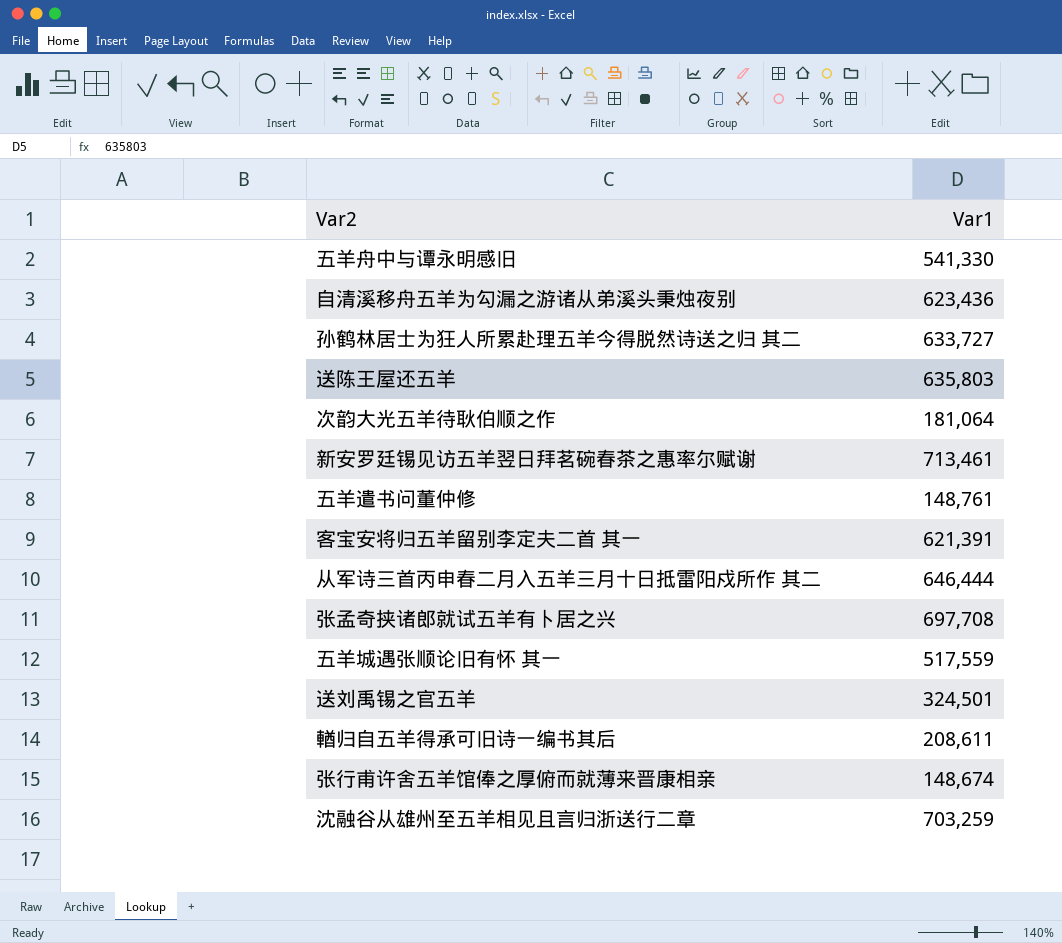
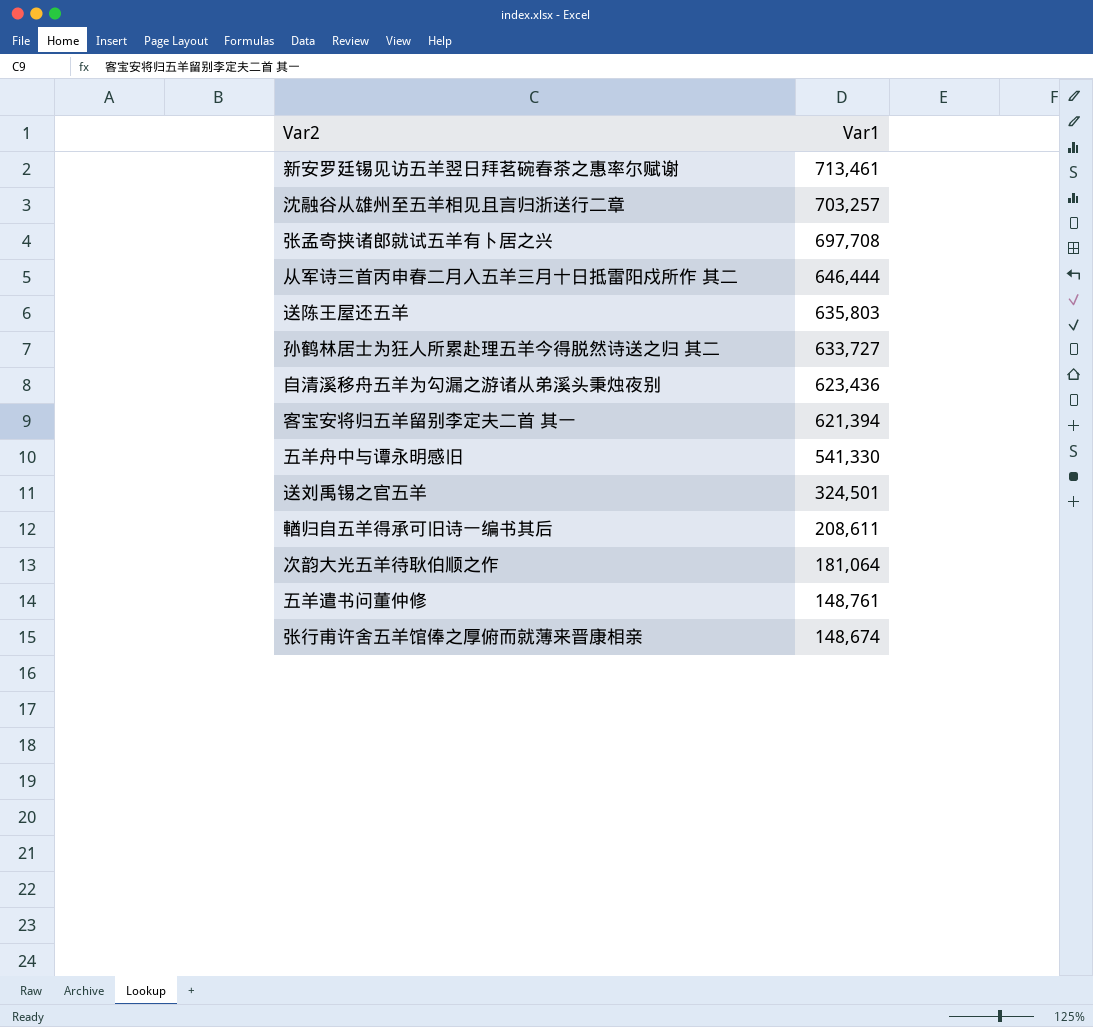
row order: none -> Var1 descending
row 五羊城遇张顺论旧有怀 其一: 517,559 -> none
沈融谷从雄州至五羊相见且言归浙送行二章 | Var1: 703,259 -> 703,257
客宝安将归五羊留别李定夫二首 其一 | Var1: 621,391 -> 621,394

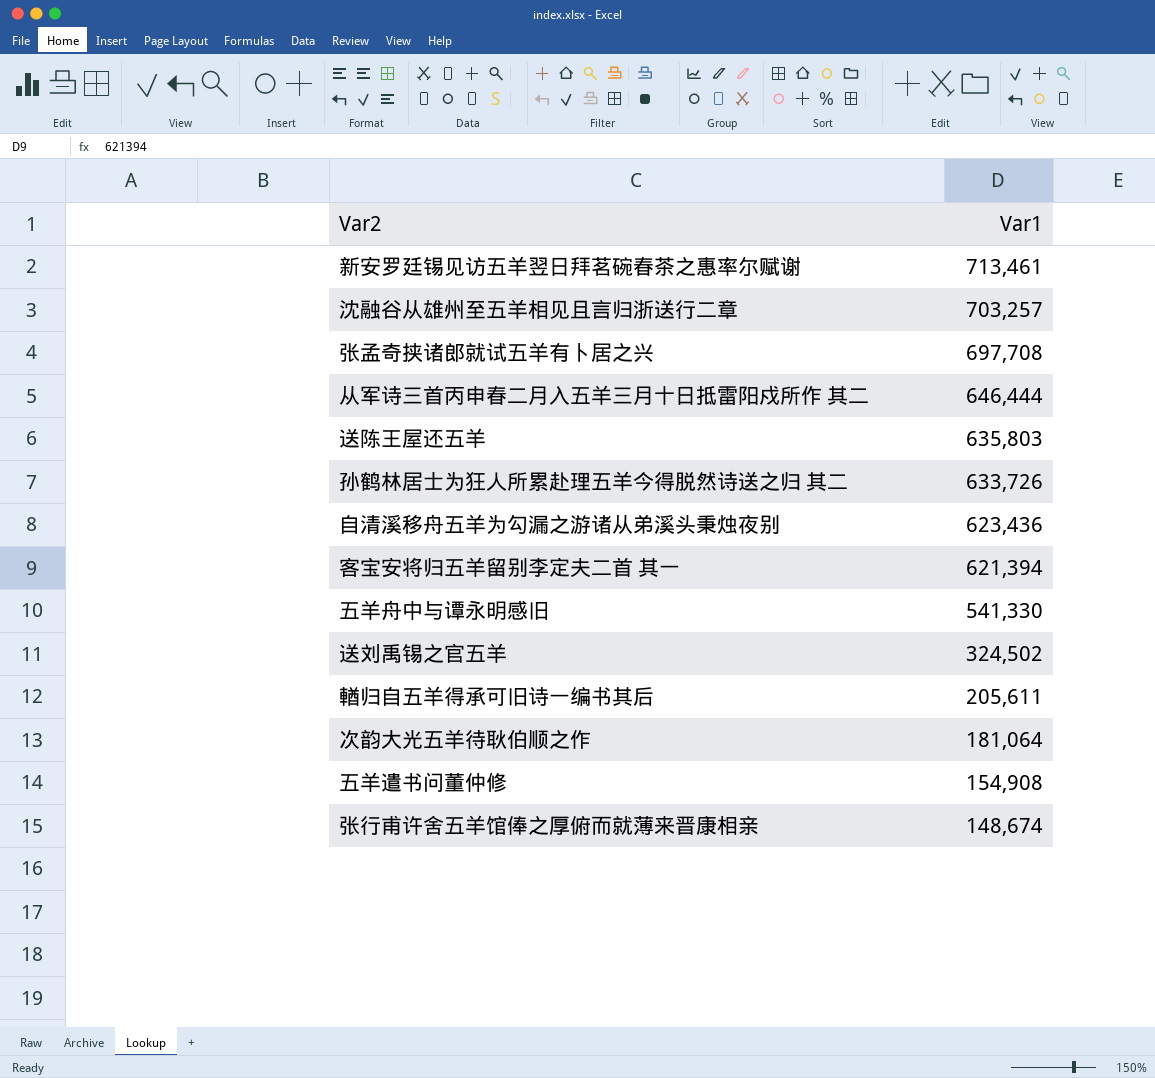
孙鹤林居士为狂人所累赴理五羊今得脱然诗送之归 其二 | Var1: 633,727 -> 633,726
送刘禹锡之官五羊 | Var1: 324,501 -> 324,502
輶归自五羊得承可旧诗一编书其后 | Var1: 208,611 -> 205,611
五羊遣书问董仲修 | Var1: 148,761 -> 154,908

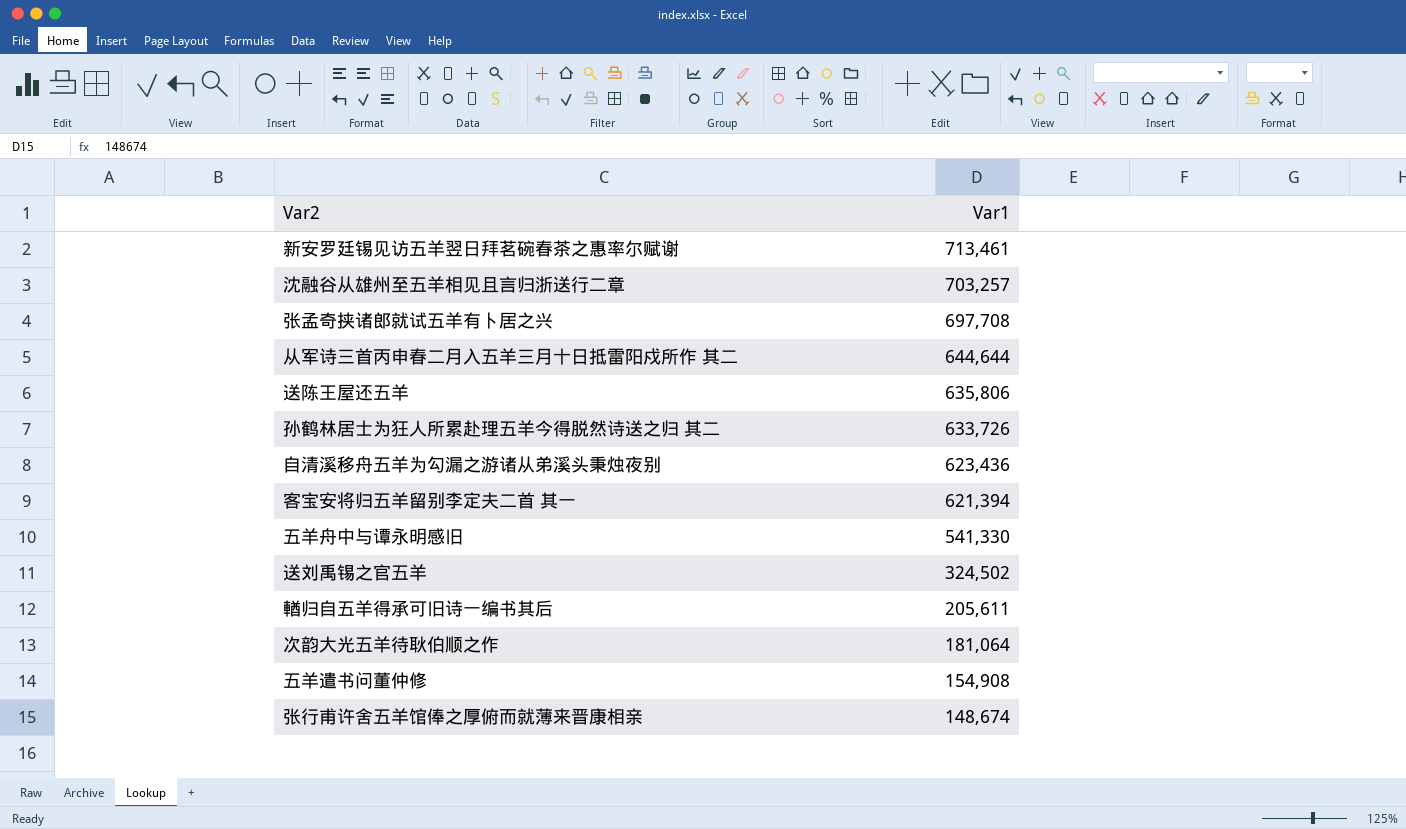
从军诗三首丙申春二月入五羊三月十日抵雷阳戍所作 其二 | Var1: 646,444 -> 644,644
送陈王屋还五羊 | Var1: 635,803 -> 635,806

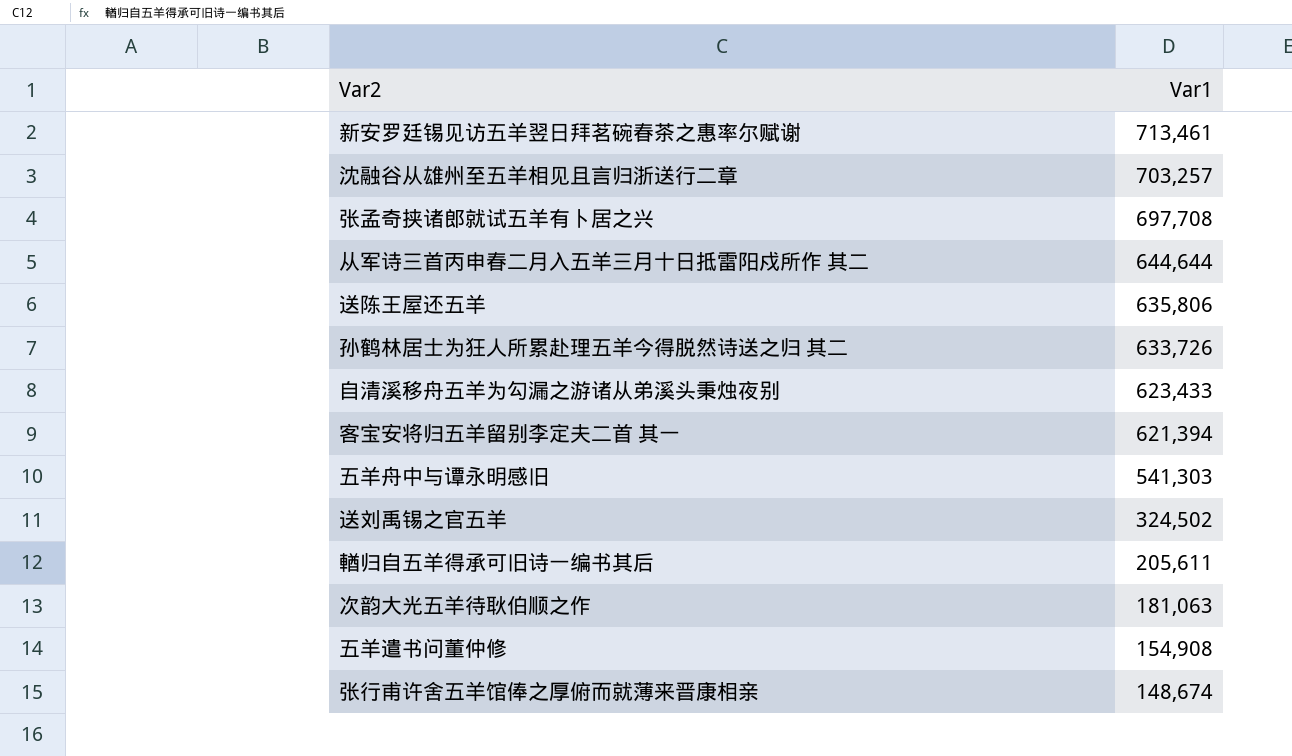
自清溪移舟五羊为勾漏之游诸从弟溪头秉烛夜别 | Var1: 623,436 -> 623,433
五羊舟中与谭永明感旧 | Var1: 541,330 -> 541,303
次韵大光五羊待耿伯顺之作 | Var1: 181,064 -> 181,063

